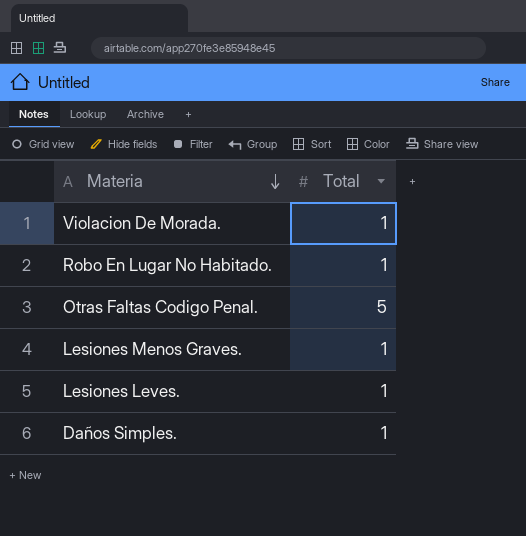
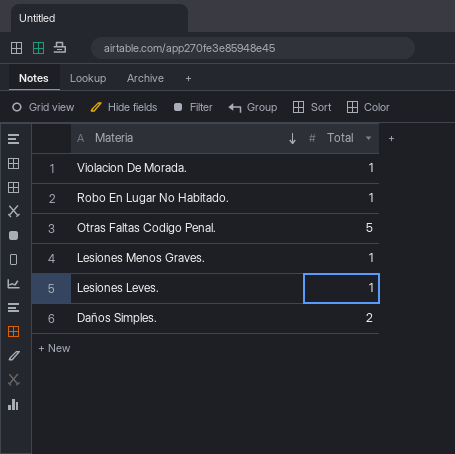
Daños Simples. | Total: 1 -> 2

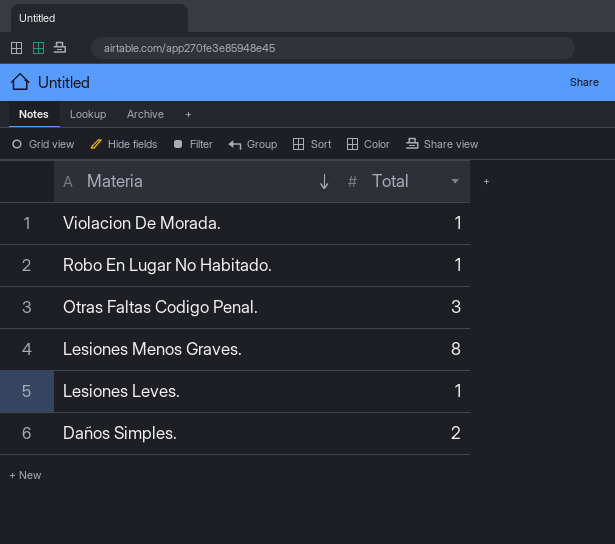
Otras Faltas Codigo Penal. | Total: 5 -> 3
Lesiones Menos Graves. | Total: 1 -> 8

